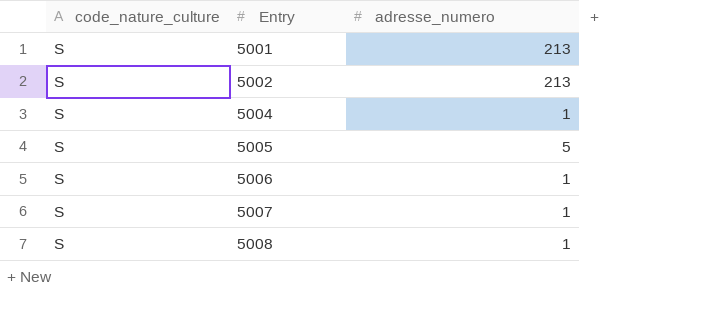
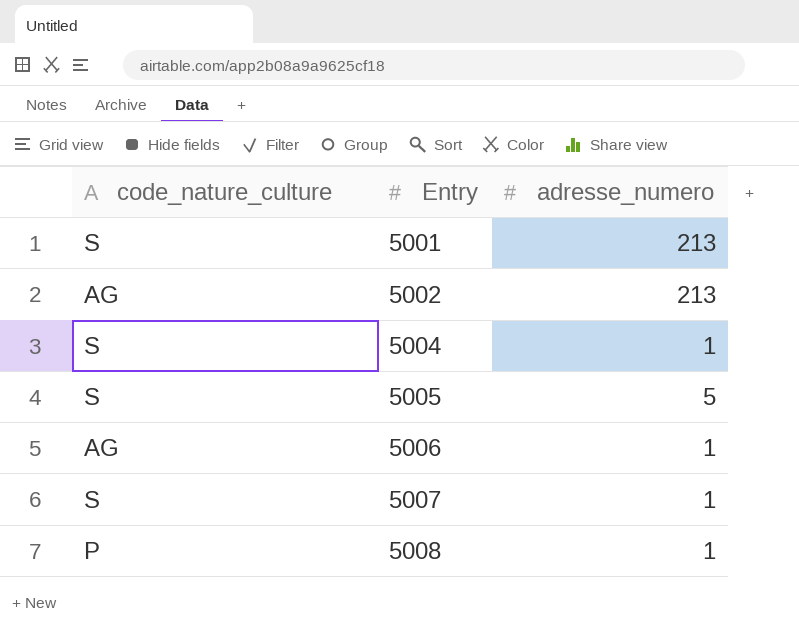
5002 | code_nature_culture: S -> AG
5006 | code_nature_culture: S -> AG
5008 | code_nature_culture: S -> P

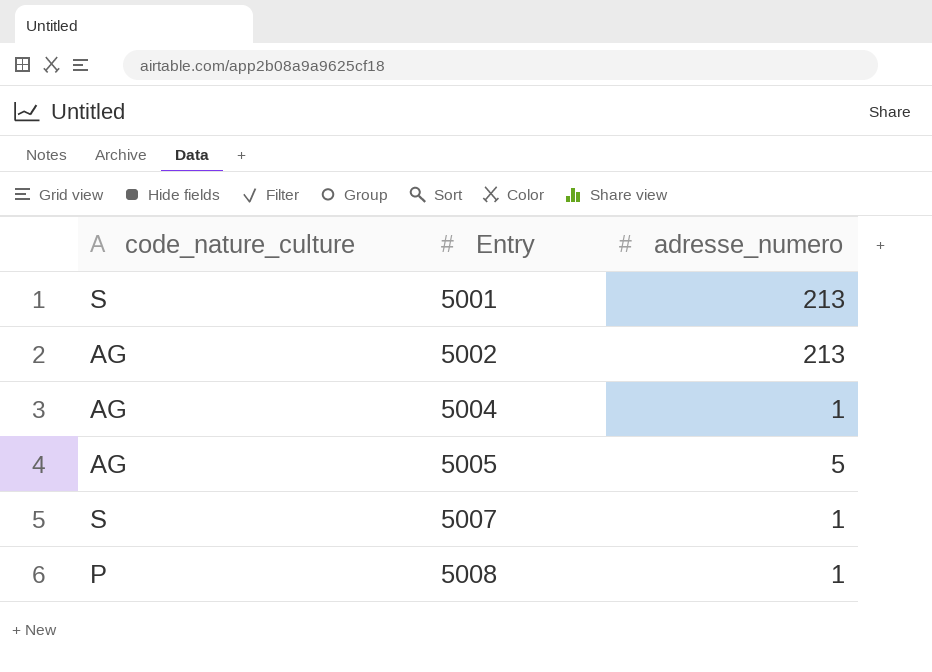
row 5006: AG | 1 -> none
5004 | code_nature_culture: S -> AG
5005 | code_nature_culture: S -> AG

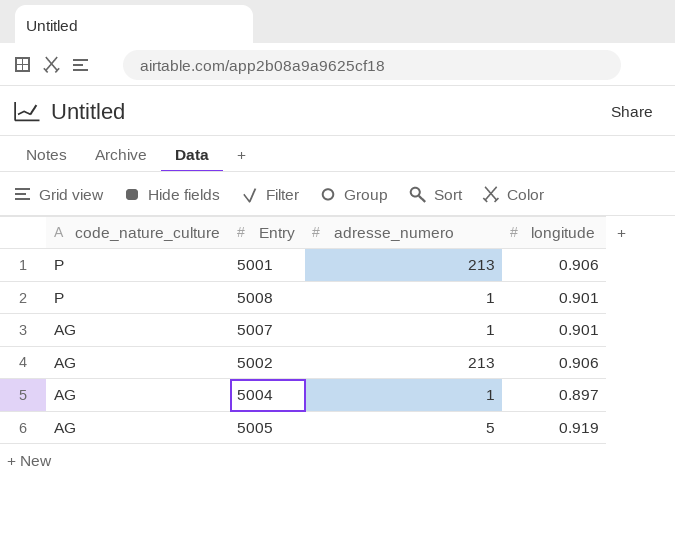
row order: Entry ascending -> code_nature_culture descending
column longitude | position: none -> 4
5001 | code_nature_culture: S -> P
5007 | code_nature_culture: S -> AG

